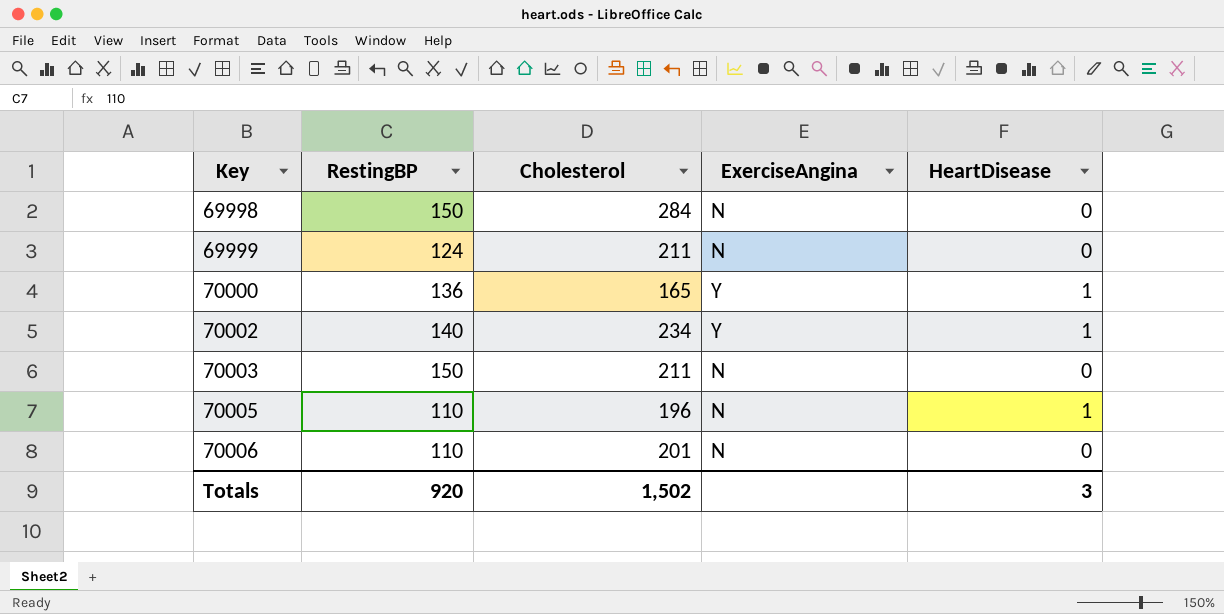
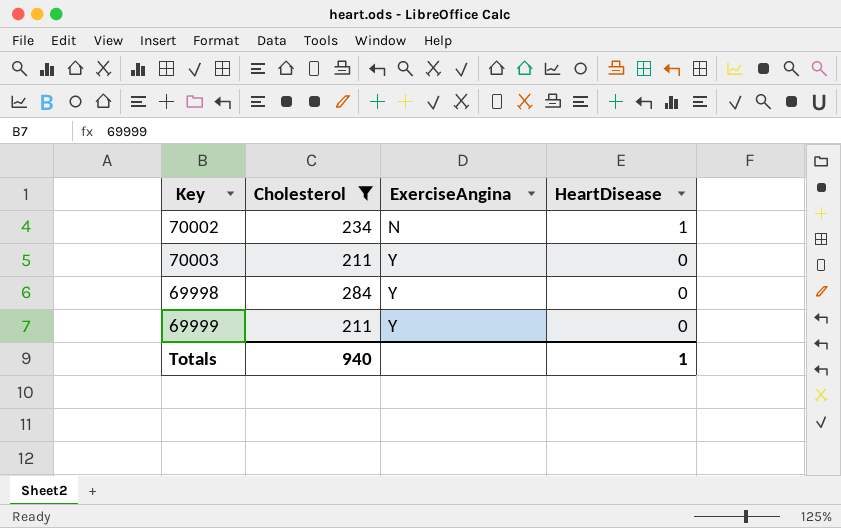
filter: none -> Cholesterol >= 211
row order: Key ascending -> ExerciseAngina ascending
column RestingBP | position: 2 -> none
70002 | ExerciseAngina: Y -> N
70003 | ExerciseAngina: N -> Y
69998 | ExerciseAngina: N -> Y
69999 | ExerciseAngina: N -> Y
Totals | Cholesterol: 1,502 -> 940
Totals | HeartDisease: 3 -> 1

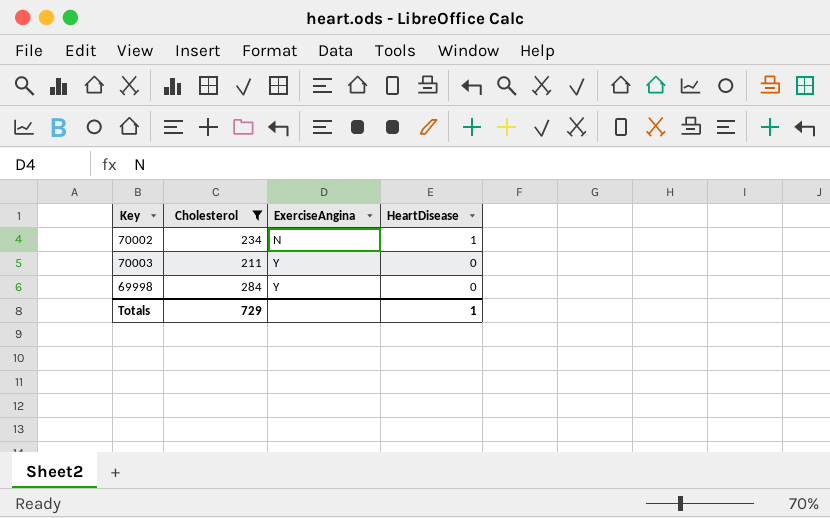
row 69999: 211 | Y | 0 -> none
Totals | Cholesterol: 940 -> 729

